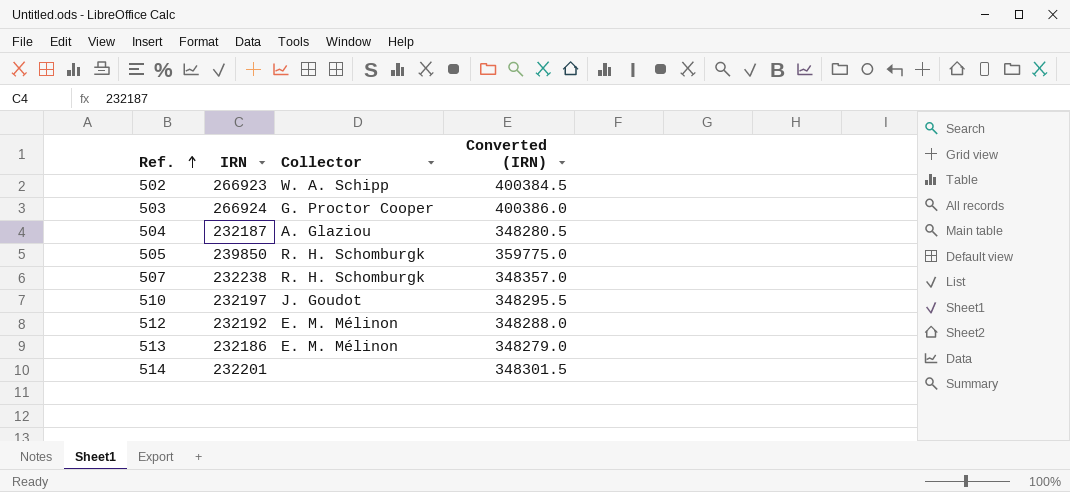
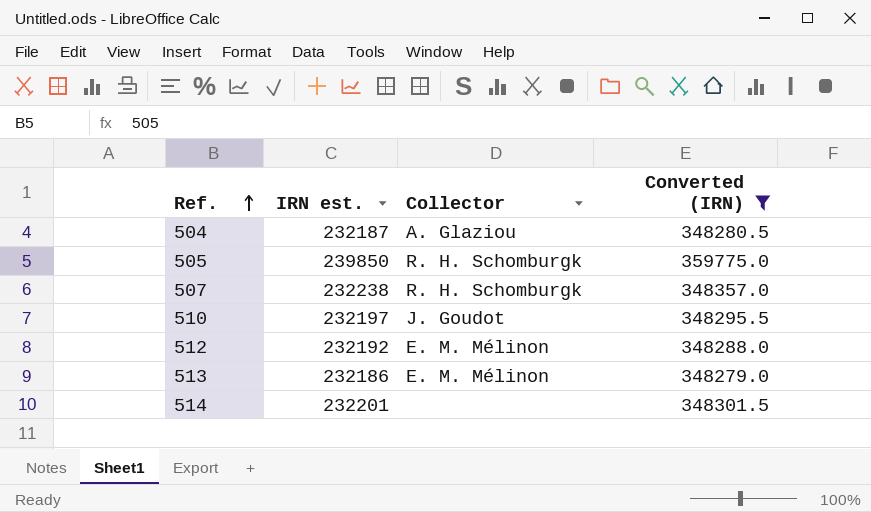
filter: none -> Converted (IRN) <= 359775.0
column name: IRN -> IRN est.

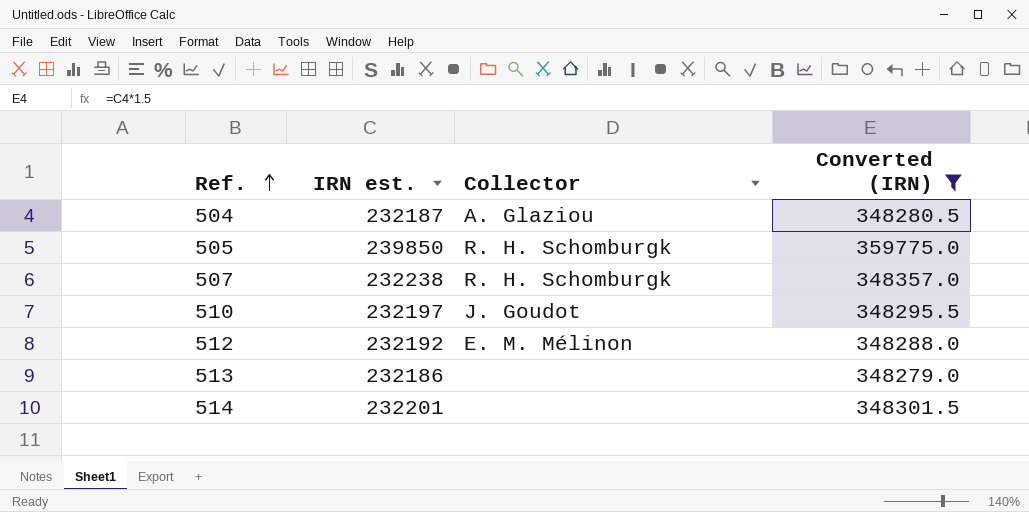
513 | Collector: E. M. Mélinon -> none

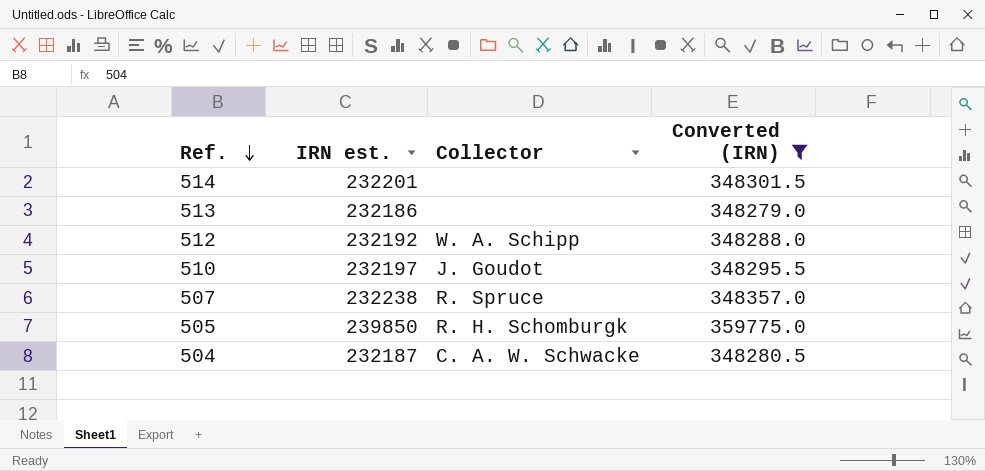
row order: Ref. ascending -> Ref. descending
512 | Collector: E. M. Mélinon -> W. A. Schipp
507 | Collector: R. H. Schomburgk -> R. Spruce
504 | Collector: A. Glaziou -> C. A. W. Schwacke

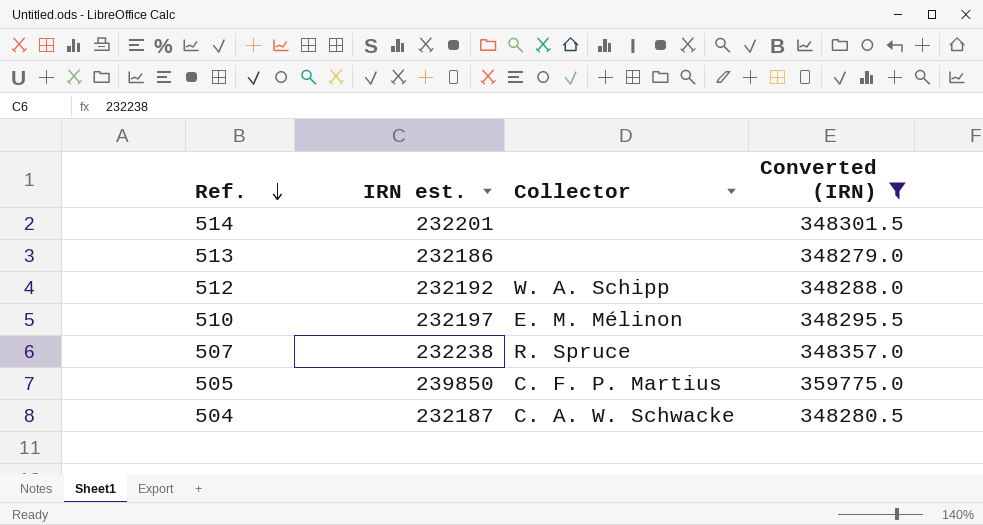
510 | Collector: J. Goudot -> E. M. Mélinon
505 | Collector: R. H. Schomburgk -> C. F. P. Martius

